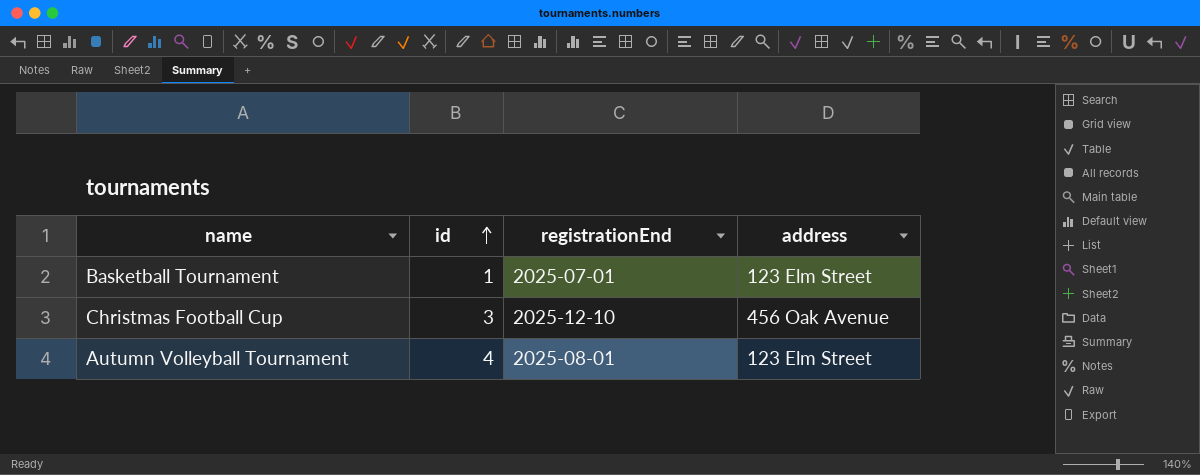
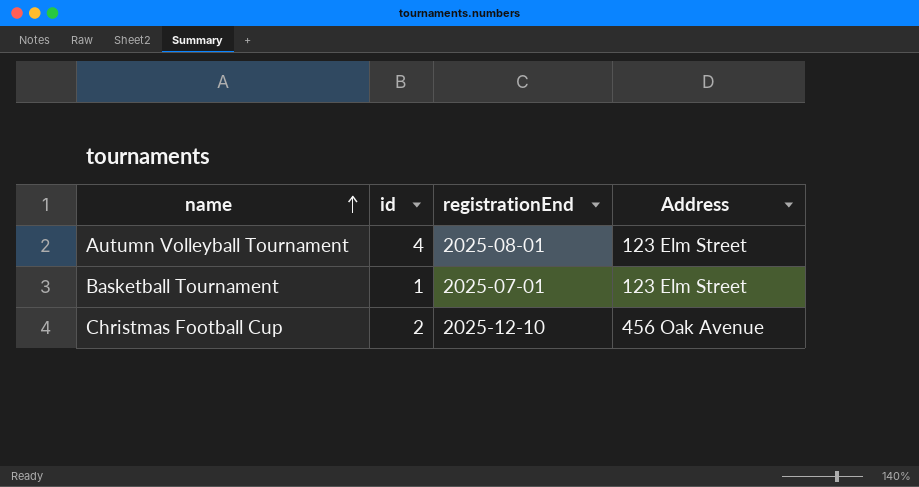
row order: id ascending -> name ascending
column name: address -> Address
Christmas Football Cup | id: 3 -> 2

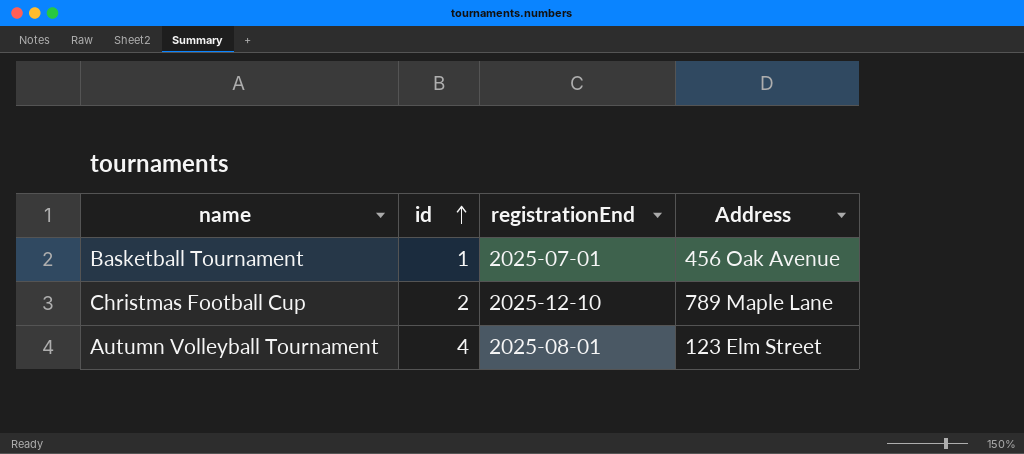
row order: name ascending -> id ascending
Basketball Tournament | Address: 123 Elm Street -> 456 Oak Avenue
Christmas Football Cup | Address: 456 Oak Avenue -> 789 Maple Lane

